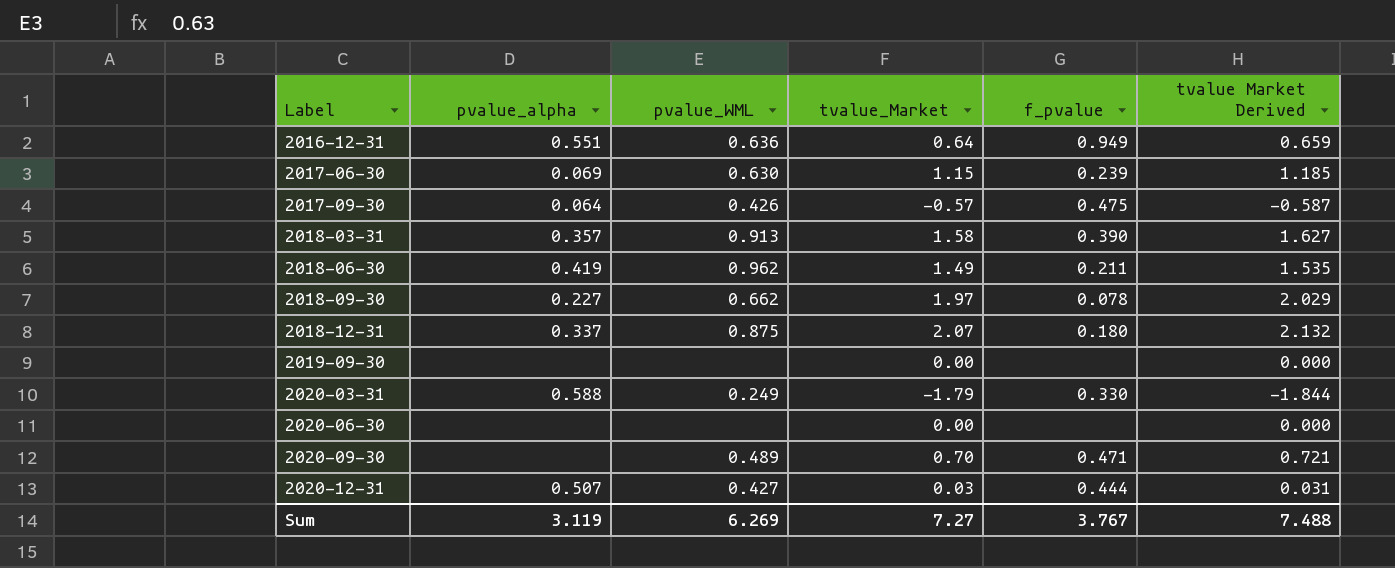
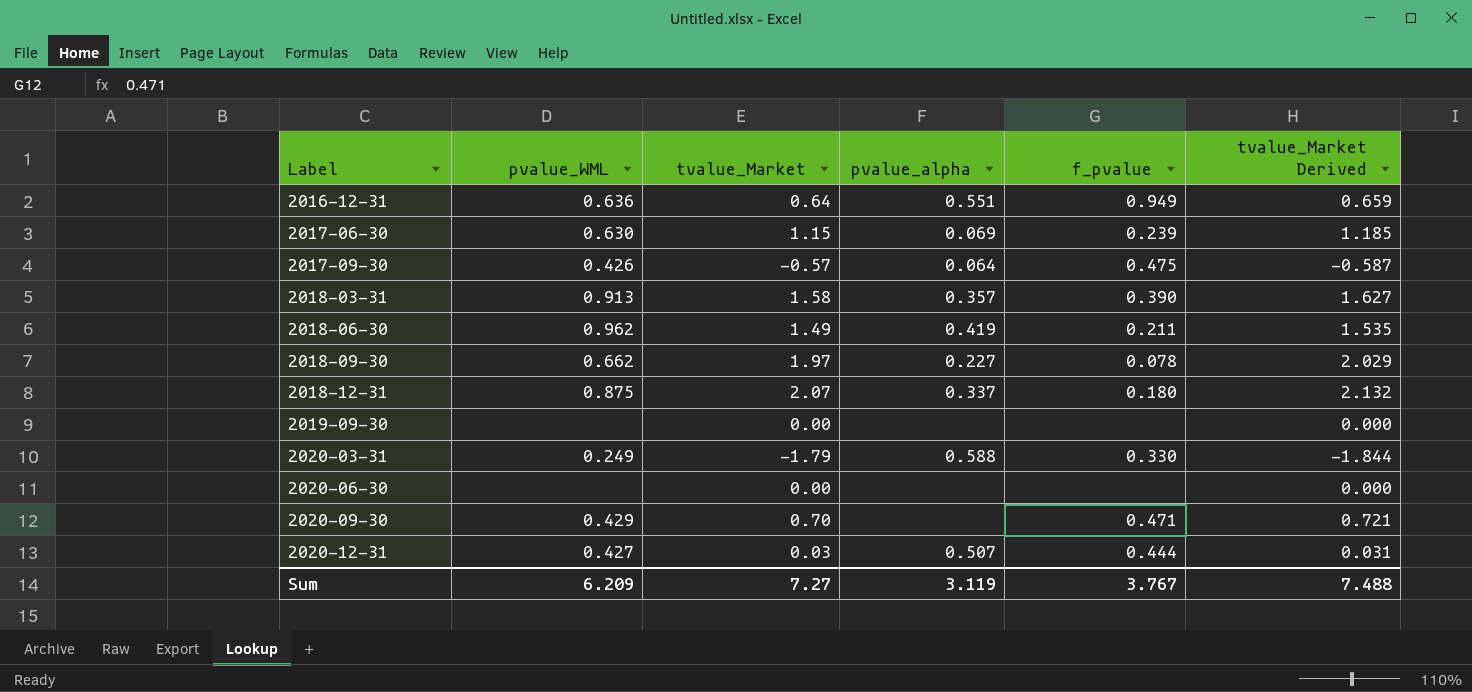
column pvalue_alpha | position: 2 -> 4
column name: tvalue Market Derived -> tvalue_Market Derived
2020-09-30 | pvalue_WML: 0.489 -> 0.429
Sum | pvalue_WML: 6.269 -> 6.209

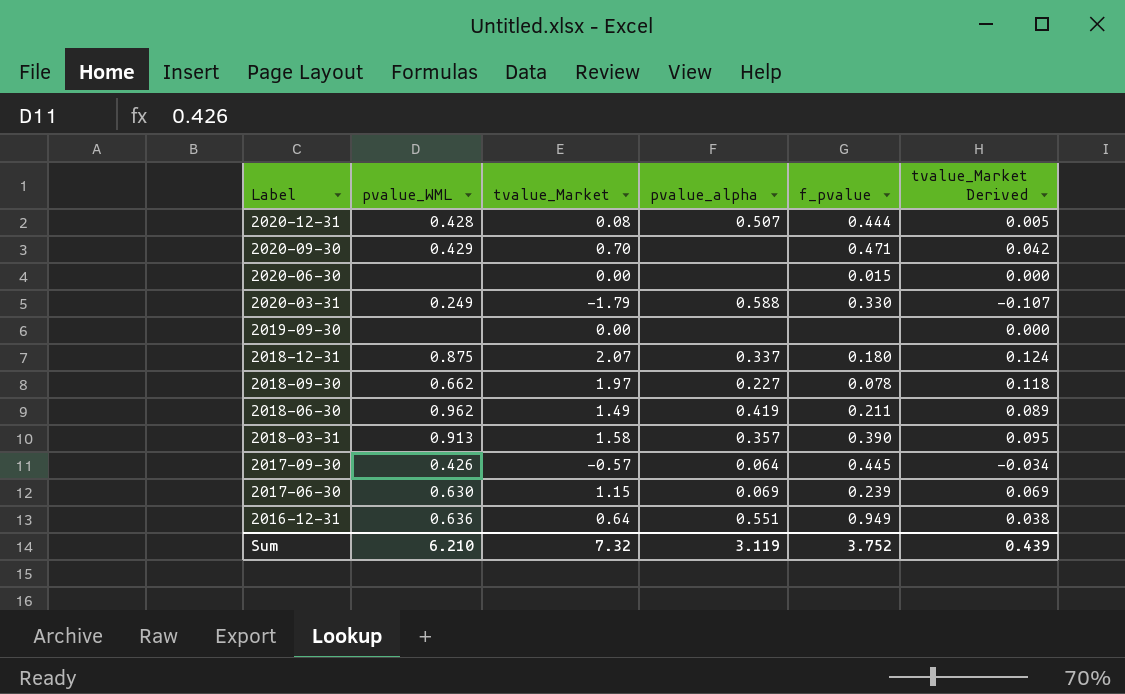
row order: Label ascending -> Label descending
column tvalue_Market Derived | formula: [tvalue_Market] * 1.03 -> [tvalue_Market] * 0.06
2020-12-31 | pvalue_WML: 0.427 -> 0.428
2020-12-31 | tvalue_Market: 0.03 -> 0.08
2020-06-30 | f_pvalue: none -> 0.015
2017-09-30 | f_pvalue: 0.475 -> 0.445
Sum | pvalue_WML: 6.209 -> 6.210
Sum | tvalue_Market: 7.27 -> 7.32
Sum | f_pvalue: 3.767 -> 3.752
Sum | tvalue_Market Derived: 7.488 -> 0.439

